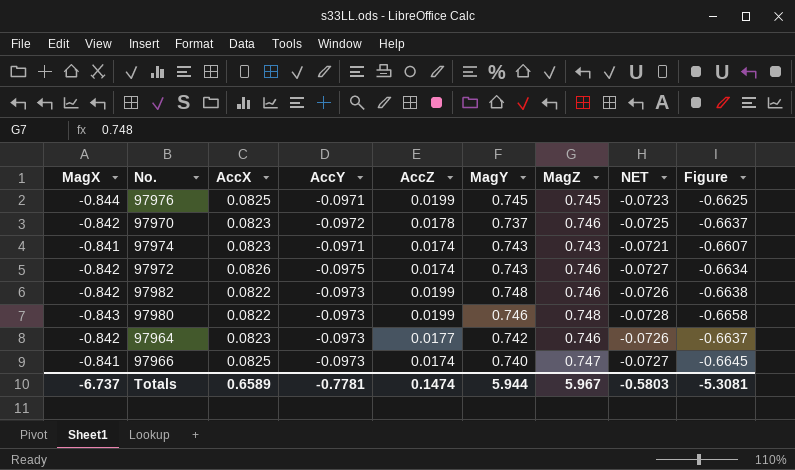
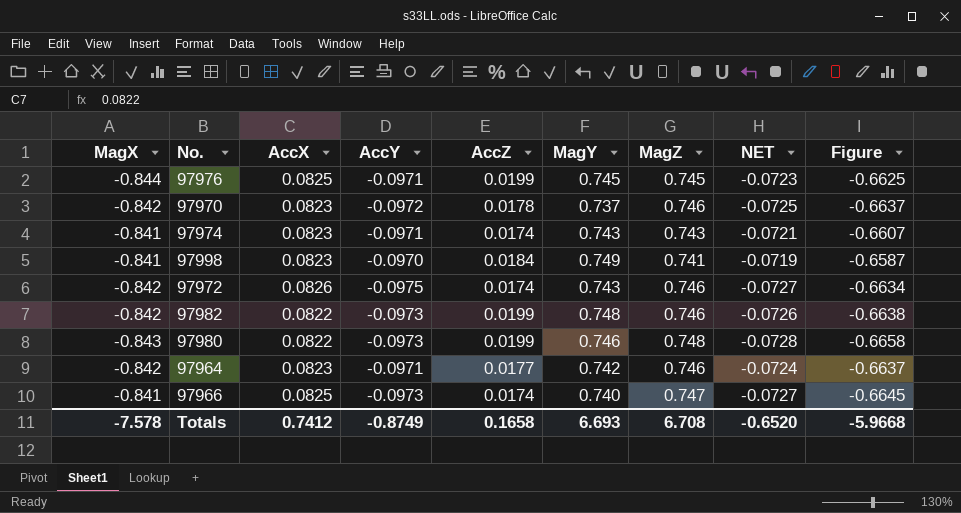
row 97998: none -> -0.841 | 0.0823 | -0.0970 | 0.0184 | 0.749 | 0.741 | -0.0719 | -0.6587
97964 | AccY: -0.0973 -> -0.0971
97964 | NET: -0.0726 -> -0.0724
Totals | MagX: -6.737 -> -7.578
Totals | AccX: 0.6589 -> 0.7412
Totals | AccY: -0.7781 -> -0.8749
Totals | AccZ: 0.1474 -> 0.1658
Totals | MagY: 5.944 -> 6.693
Totals | MagZ: 5.967 -> 6.708
Totals | NET: -0.5803 -> -0.6520
Totals | Figure: -5.3081 -> -5.9668

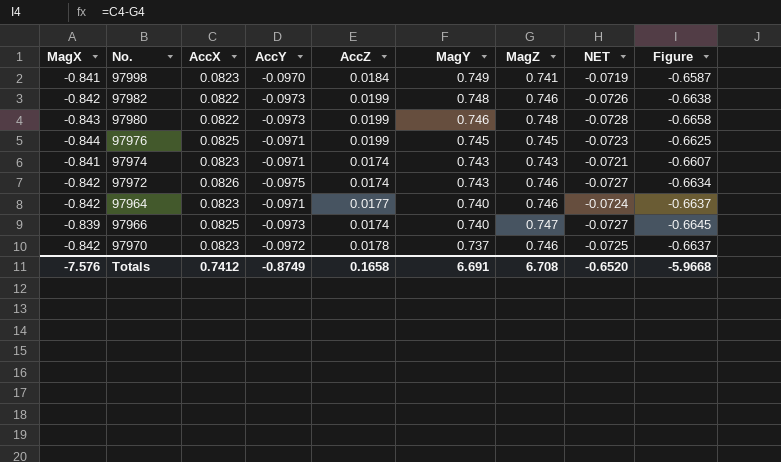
row order: none -> MagY descending
97964 | MagY: 0.742 -> 0.740
97966 | MagX: -0.841 -> -0.839
Totals | MagX: -7.578 -> -7.576
Totals | MagY: 6.693 -> 6.691

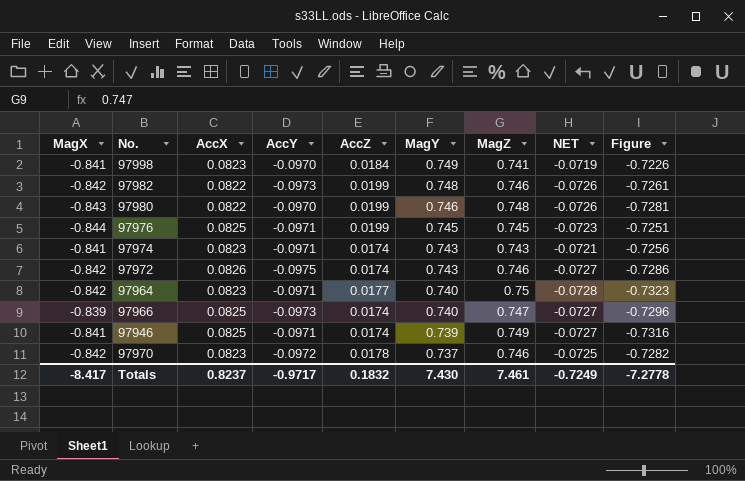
column Figure | formula: [AccX] - [MagZ] -> [AccZ] - [MagZ]
97980 | AccY: -0.0973 -> -0.0970
97980 | NET: -0.0728 -> -0.0726
97964 | MagZ: 0.746 -> 0.75
97964 | NET: -0.0724 -> -0.0728
row 97946: none -> -0.841 | 0.0825 | -0.0971 | 0.0174 | 0.739 | 0.749 | -0.0727 | -0.7316
Totals | MagX: -7.576 -> -8.417
Totals | AccX: 0.7412 -> 0.8237
Totals | AccY: -0.8749 -> -0.9717
Totals | AccZ: 0.1658 -> 0.1832
Totals | MagY: 6.691 -> 7.430
Totals | MagZ: 6.708 -> 7.461
Totals | NET: -0.6520 -> -0.7249
Totals | Figure: -5.9668 -> -7.2778

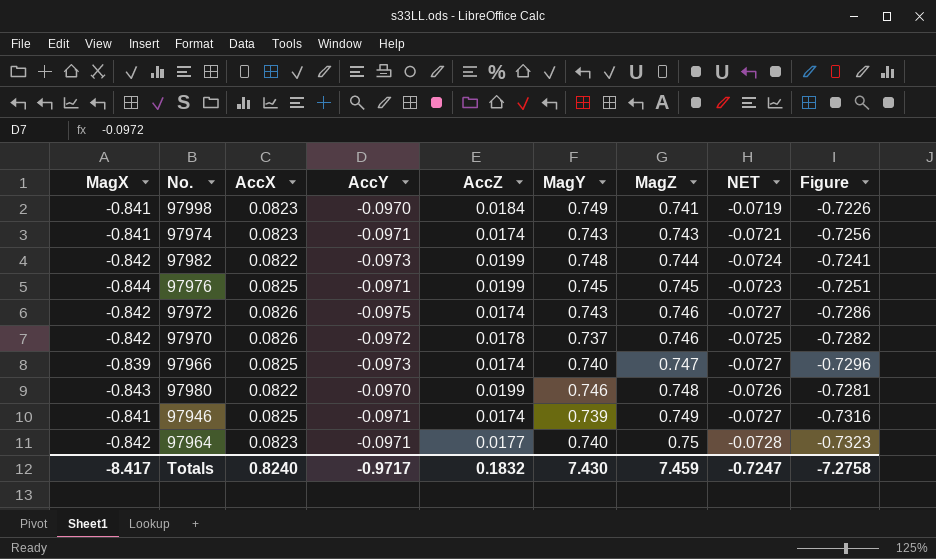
row order: MagY descending -> MagZ ascending
97982 | MagZ: 0.746 -> 0.744
97982 | NET: -0.0726 -> -0.0724
97982 | Figure: -0.7261 -> -0.7241
97970 | AccX: 0.0823 -> 0.0826
Totals | AccX: 0.8237 -> 0.8240
Totals | MagZ: 7.461 -> 7.459
Totals | NET: -0.7249 -> -0.7247
Totals | Figure: -7.2778 -> -7.2758

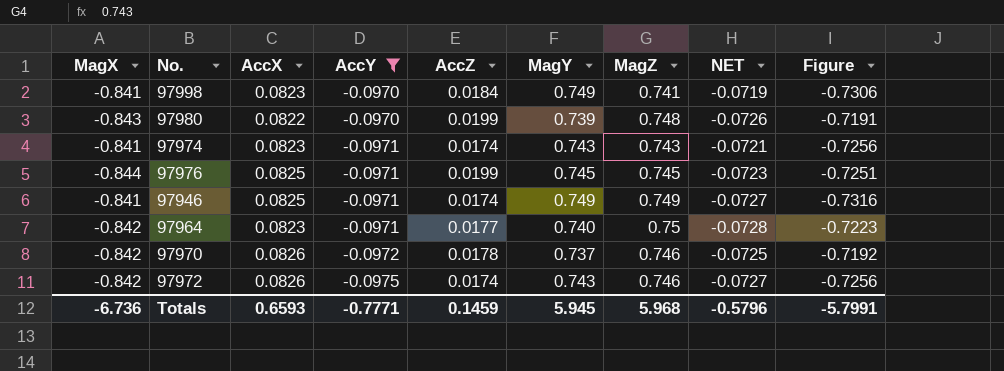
filter: none -> AccY != -0.0973
row order: MagZ ascending -> AccY descending
column Figure | formula: [AccZ] - [MagZ] -> [AccZ] - [MagY]
97980 | MagY: 0.746 -> 0.739
97946 | MagY: 0.739 -> 0.749
Totals | MagX: -8.417 -> -6.736
Totals | AccX: 0.8240 -> 0.6593
Totals | AccY: -0.9717 -> -0.7771
Totals | AccZ: 0.1832 -> 0.1459
Totals | MagY: 7.430 -> 5.945
Totals | MagZ: 7.459 -> 5.968
Totals | NET: -0.7247 -> -0.5796
Totals | Figure: -7.2758 -> -5.7991

